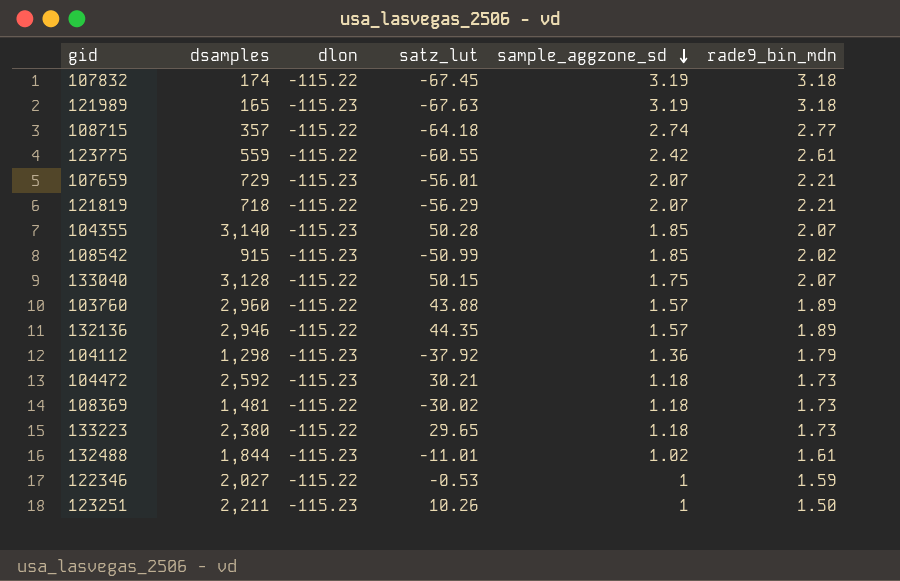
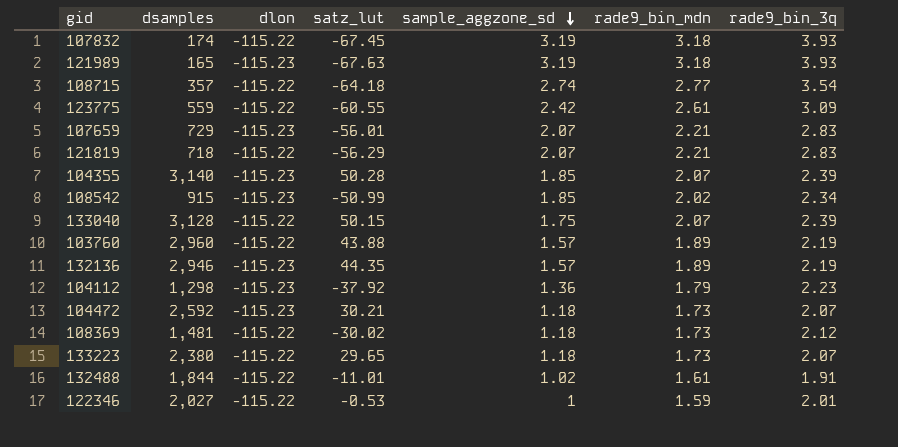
column rade9_bin_3q | position: none -> 7
row 123251: 2,211 | -115.23 | 10.26 | 1 | 1.50 -> none
132136 | dlon: -115.22 -> -115.23
132488 | dlon: -115.23 -> -115.22

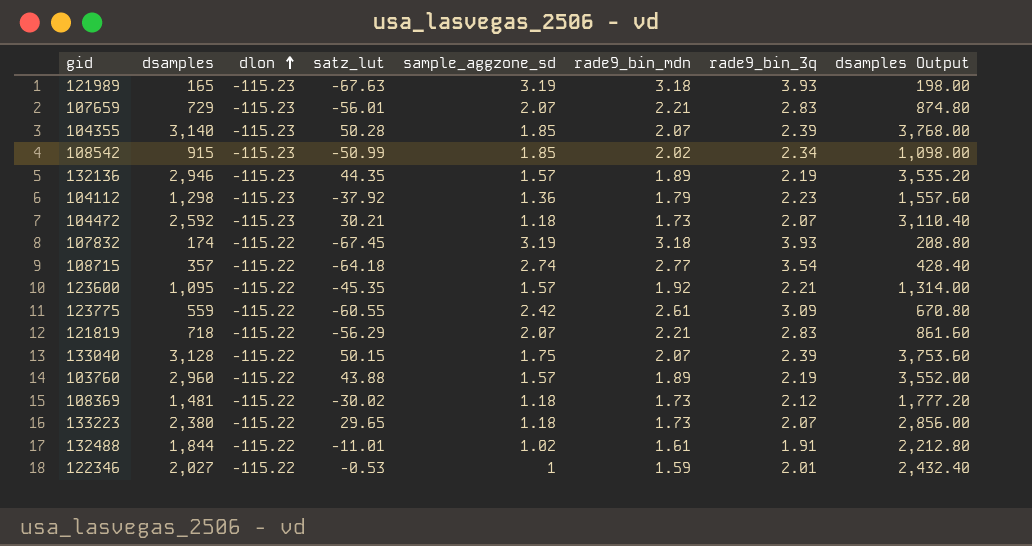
row order: sample_aggzone_sd descending -> dlon ascending
column dsamples Output | formula: none -> [dsamples] * 1.2
row 123600: none -> 1,095 | -115.22 | -45.35 | 1.57 | 1.92 | 2.21 | 1,314.00

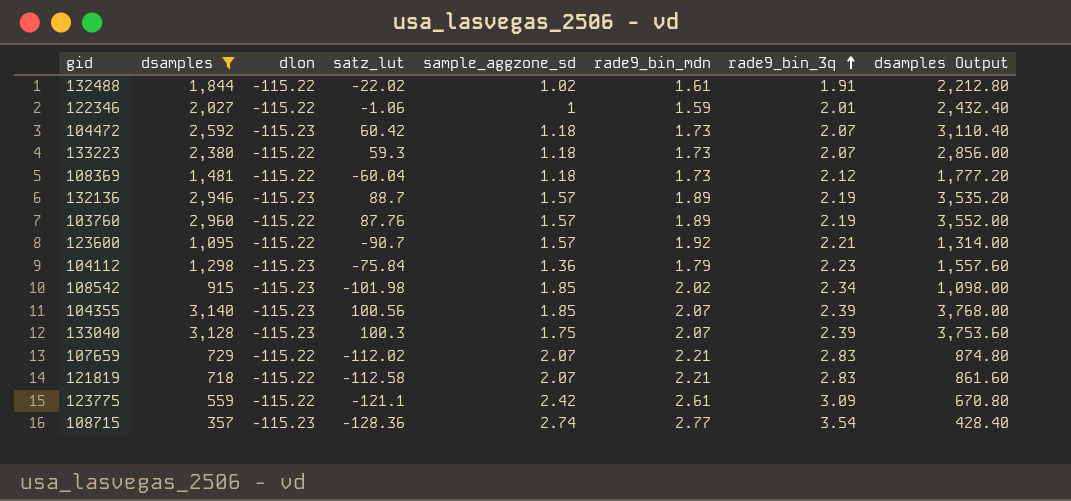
filter: none -> dsamples >= 357
row order: dlon ascending -> rade9_bin_3q ascending
132488 | satz_lut: -11.01 -> -22.02
122346 | satz_lut: -0.53 -> -1.06
104472 | satz_lut: 30.21 -> 60.42
133223 | satz_lut: 29.65 -> 59.3
108369 | satz_lut: -30.02 -> -60.04
132136 | satz_lut: 44.35 -> 88.7
103760 | satz_lut: 43.88 -> 87.76
123600 | satz_lut: -45.35 -> -90.7
104112 | satz_lut: -37.92 -> -75.84
108542 | satz_lut: -50.99 -> -101.98
104355 | satz_lut: 50.28 -> 100.56
133040 | dlon: -115.22 -> -115.23
133040 | satz_lut: 50.15 -> 100.3
107659 | dlon: -115.23 -> -115.22
107659 | satz_lut: -56.01 -> -112.02
121819 | satz_lut: -56.29 -> -112.58
123775 | satz_lut: -60.55 -> -121.1
108715 | dlon: -115.22 -> -115.23
108715 | satz_lut: -64.18 -> -128.36

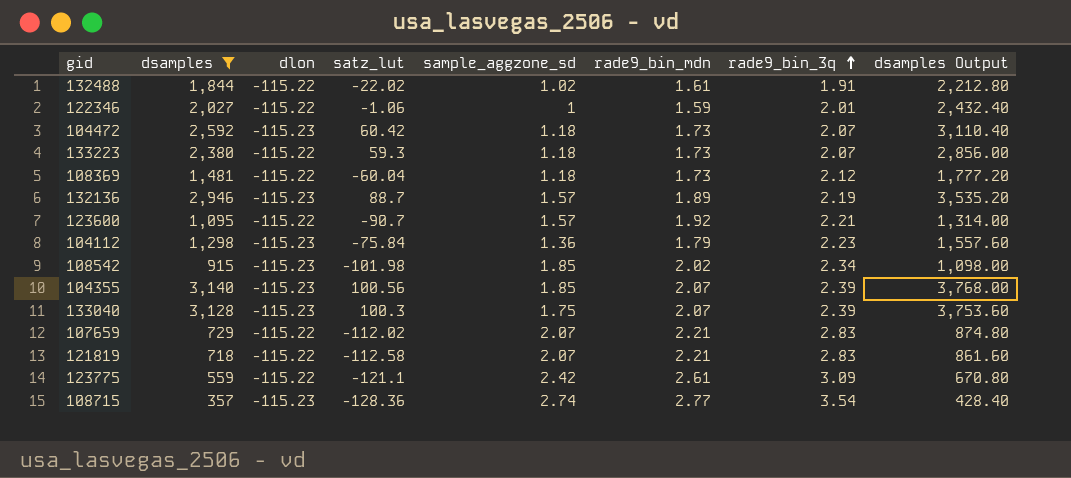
row 103760: 2,960 | -115.22 | 87.76 | 1.57 | 1.89 | 2.19 | 3,552.00 -> none

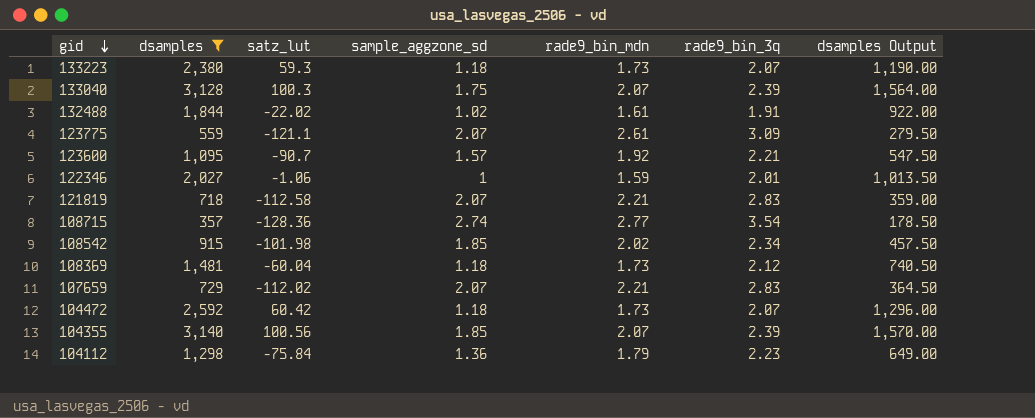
row order: rade9_bin_3q ascending -> gid descending
column dlon | position: 3 -> none
column dsamples Output | formula: [dsamples] * 1.2 -> [dsamples] * 0.5
row 132136: 2,946 | -115.23 | 88.7 | 1.57 | 1.89 | 2.19 | 3,535.20 -> none
123775 | sample_aggzone_sd: 2.42 -> 2.07

